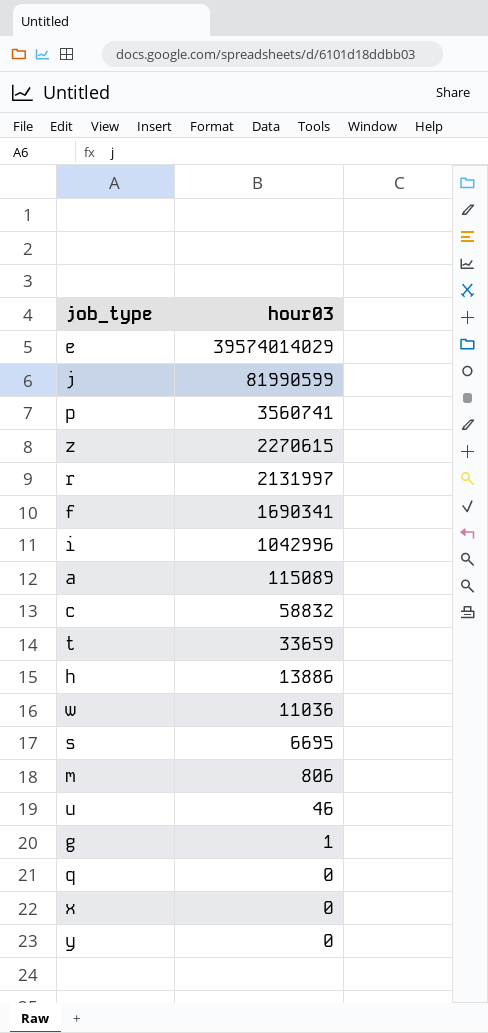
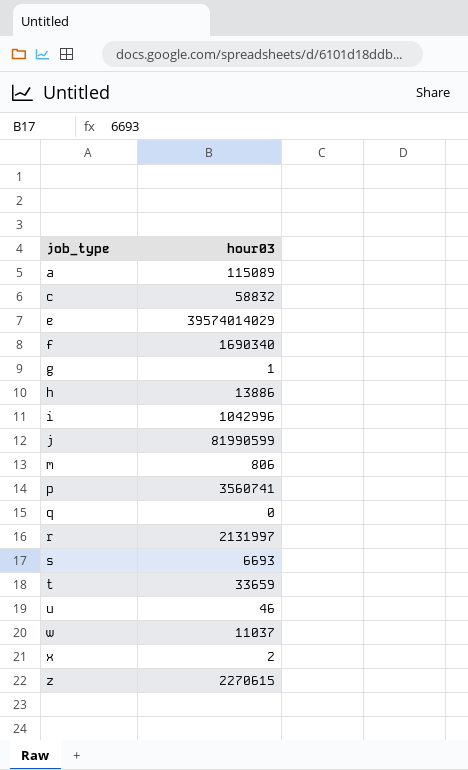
row order: hour03 descending -> job_type ascending
row y: 0 -> none
f | hour03: 1690341 -> 1690340
s | hour03: 6695 -> 6693
w | hour03: 11036 -> 11037
x | hour03: 0 -> 2

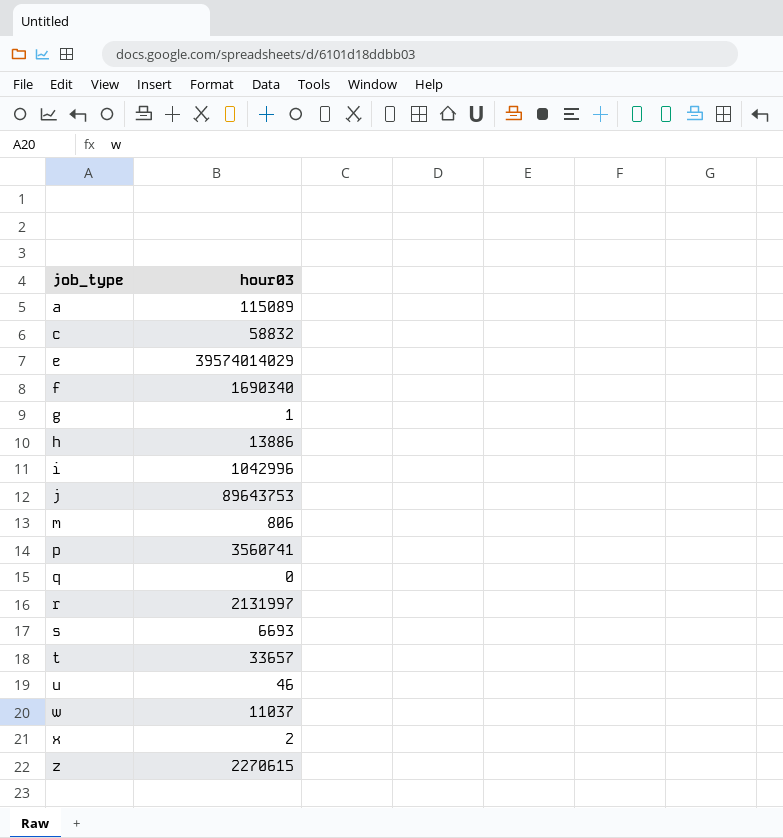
j | hour03: 81990599 -> 89643753
t | hour03: 33659 -> 33657

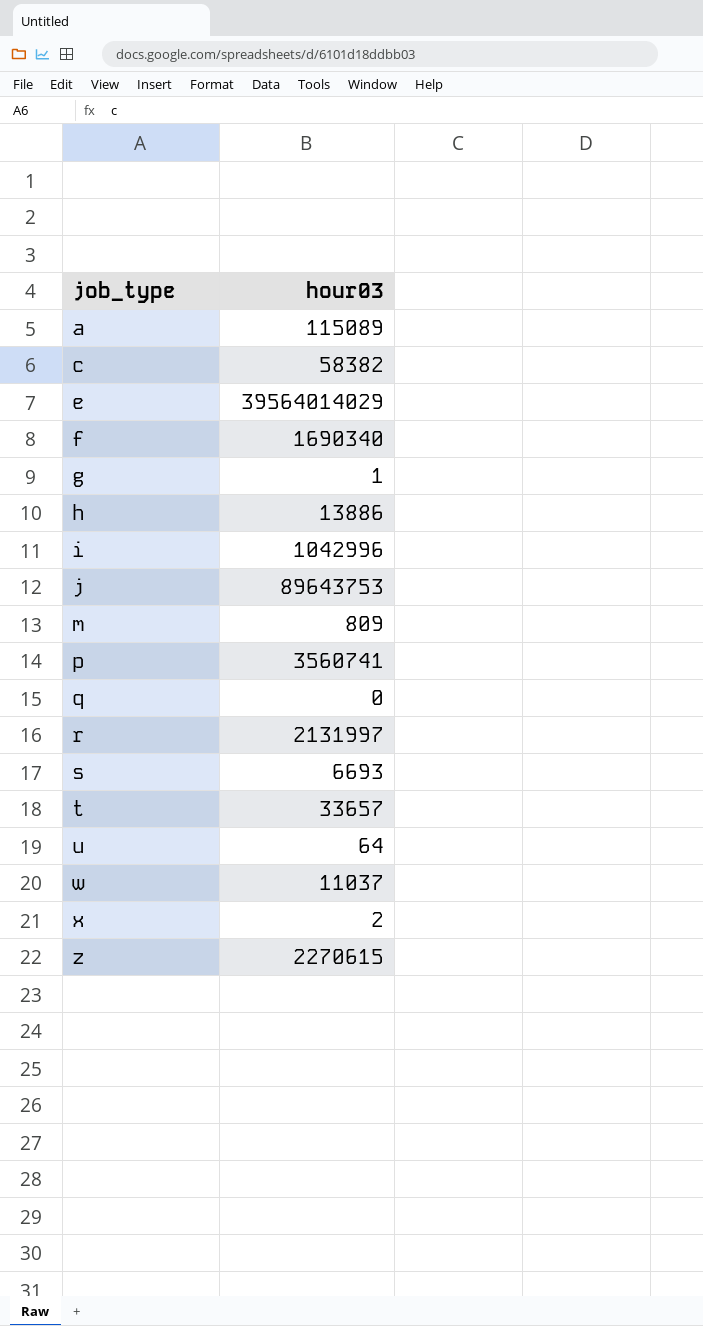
c | hour03: 58832 -> 58382
e | hour03: 39574014029 -> 39564014029
m | hour03: 806 -> 809
u | hour03: 46 -> 64

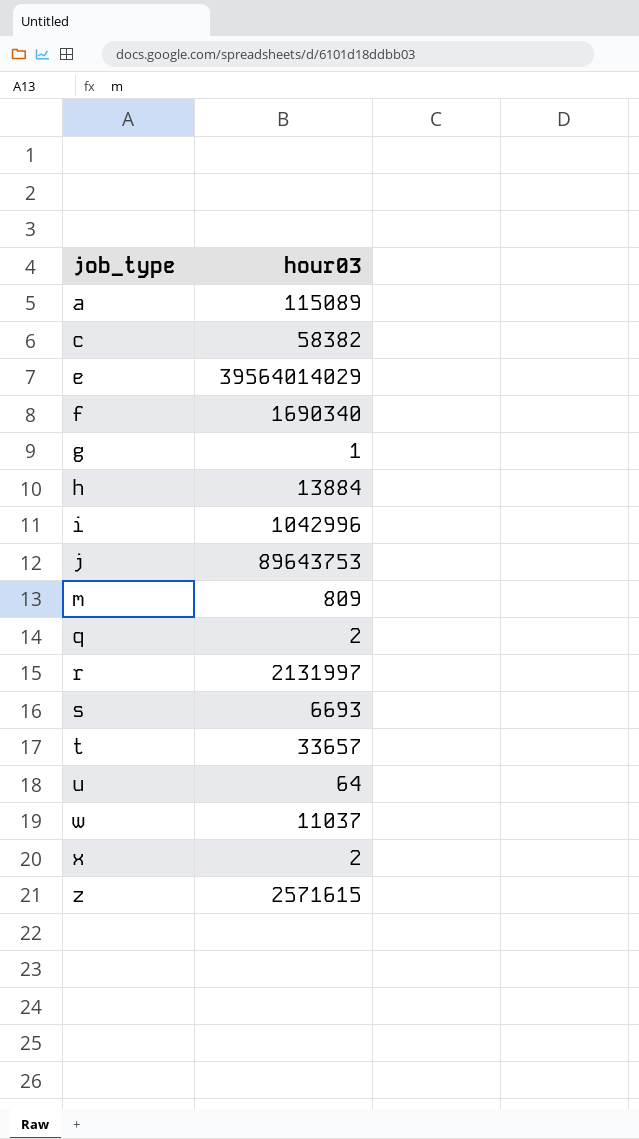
row p: 3560741 -> none
h | hour03: 13886 -> 13884
q | hour03: 0 -> 2
z | hour03: 2270615 -> 2571615

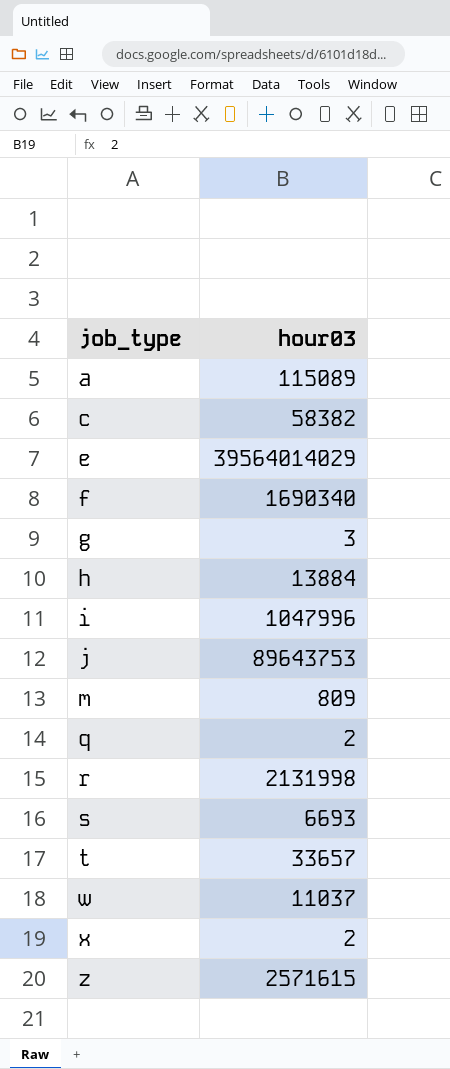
row u: 64 -> none
g | hour03: 1 -> 3
i | hour03: 1042996 -> 1047996
r | hour03: 2131997 -> 2131998

